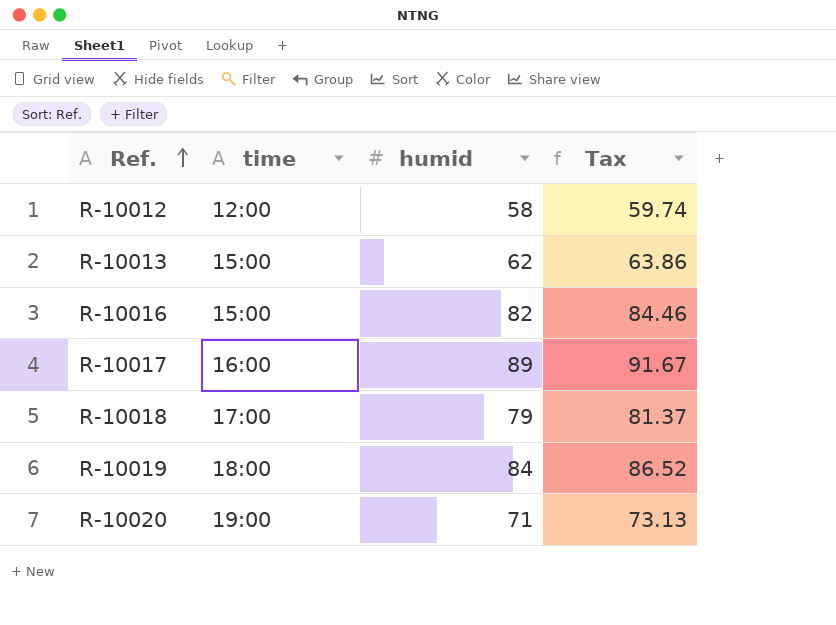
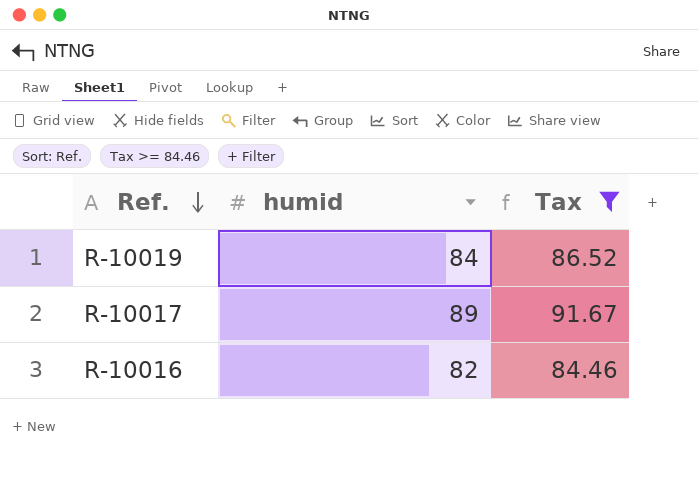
filter: none -> Tax >= 84.46
row order: Ref. ascending -> Ref. descending
column time | position: 2 -> none

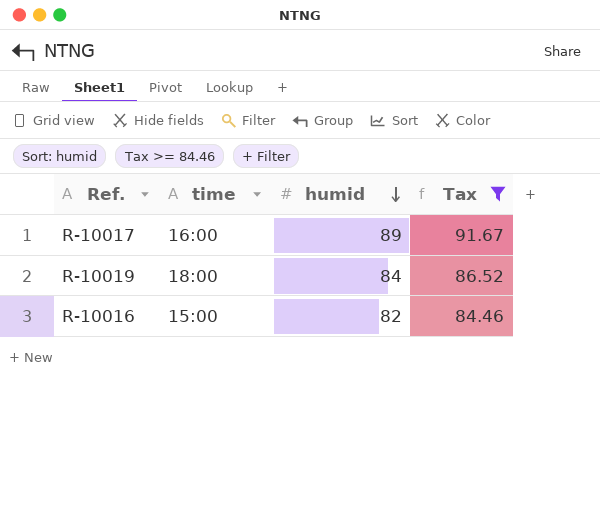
row order: Ref. descending -> humid descending
column time | position: none -> 2

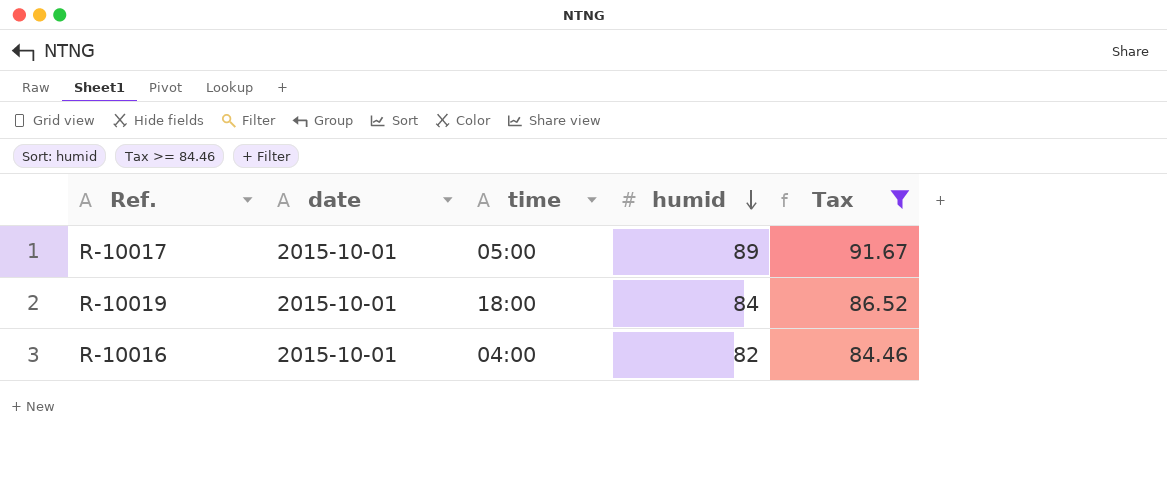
column date | position: none -> 2
R-10017 | time: 16:00 -> 05:00
R-10016 | time: 15:00 -> 04:00

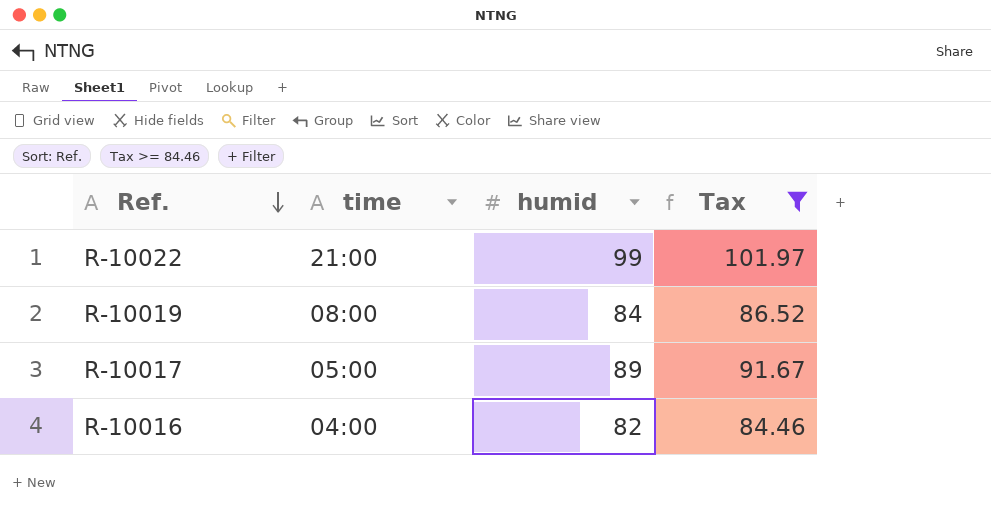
row order: humid descending -> Ref. descending
column date | position: 2 -> none
row R-10022: none -> 21:00 | 99 | 101.97
R-10019 | time: 18:00 -> 08:00

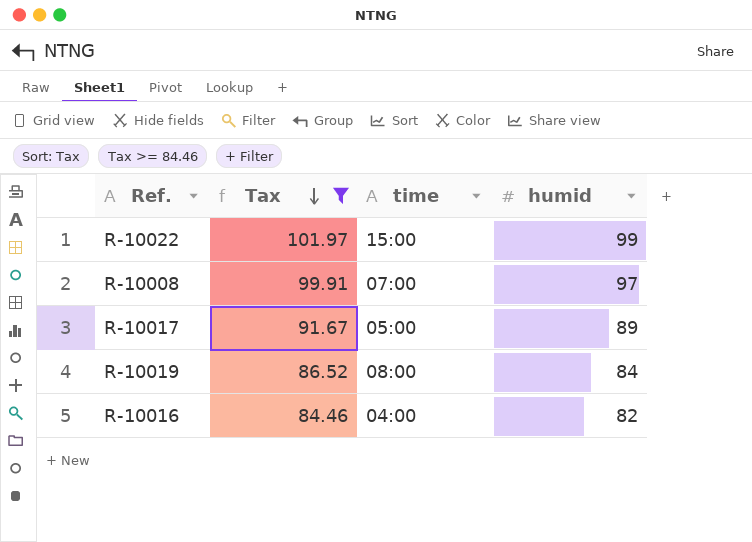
row order: Ref. descending -> Tax descending
column Tax | position: 4 -> 2
R-10022 | time: 21:00 -> 15:00
row R-10008: none -> 99.91 | 07:00 | 97

